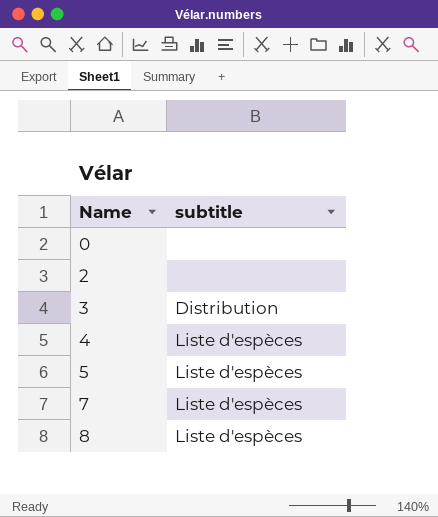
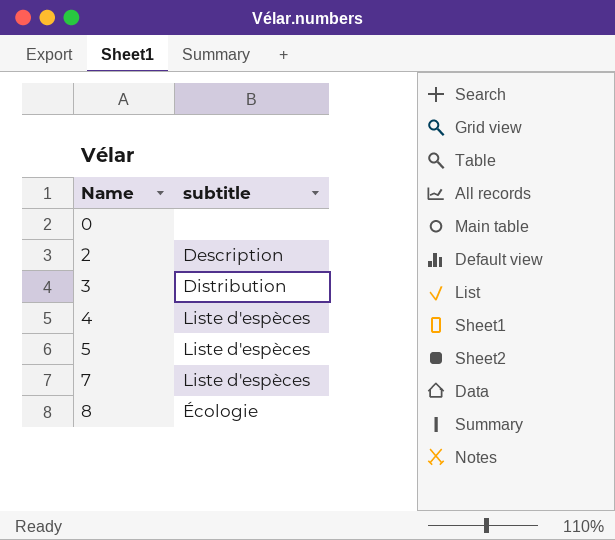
2 | subtitle: none -> Description
8 | subtitle: Liste d'espèces -> Écologie

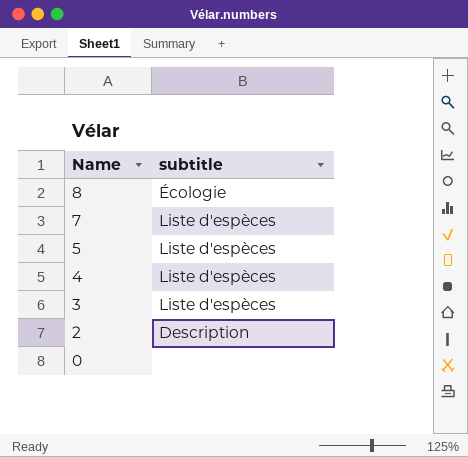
row order: Name ascending -> Name descending
3 | subtitle: Distribution -> Liste d'espèces

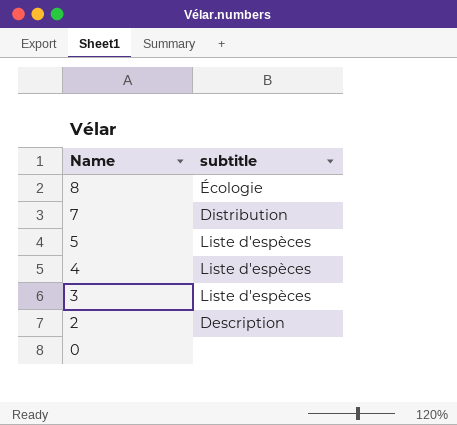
7 | subtitle: Liste d'espèces -> Distribution

